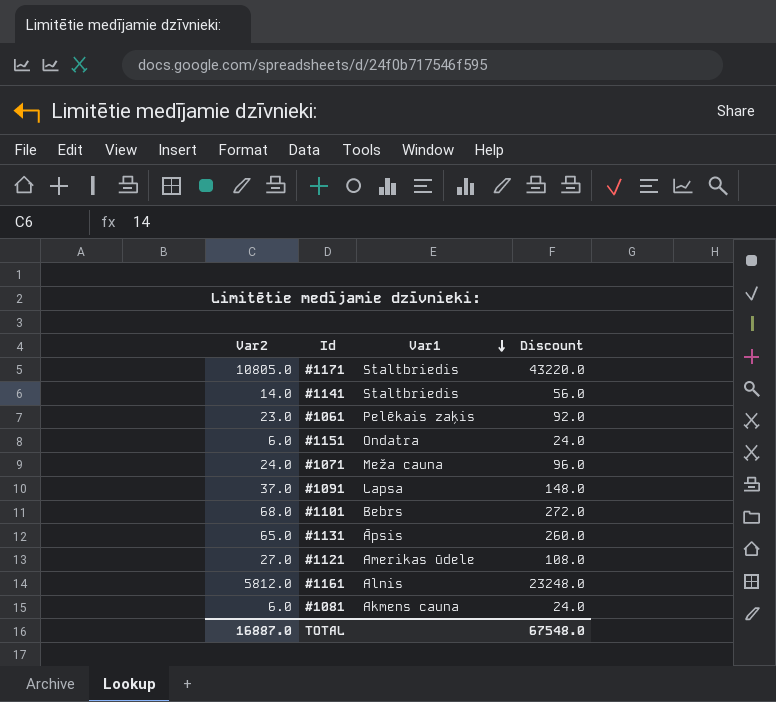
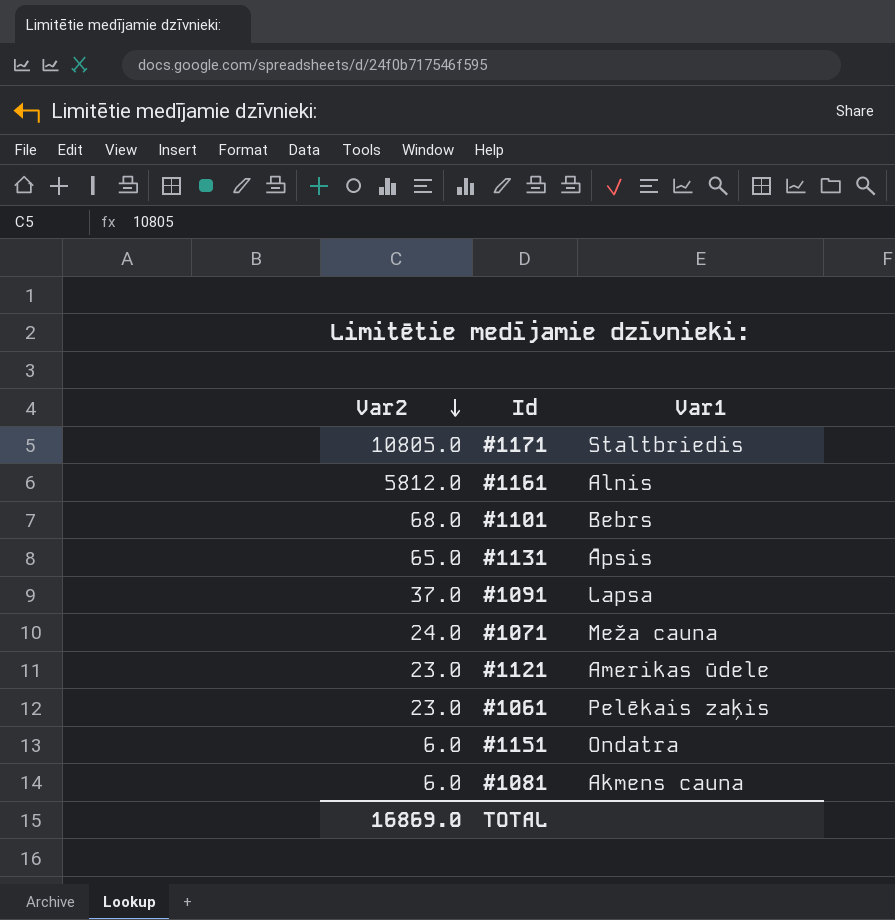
row order: Var1 descending -> Var2 descending
column Discount | formula: [Var2] * 4 -> none
row #1141: 14.0 | Staltbriedis | 56.0 -> none
#1121 | Var2: 27.0 -> 23.0
TOTAL | Var2: 16887.0 -> 16869.0

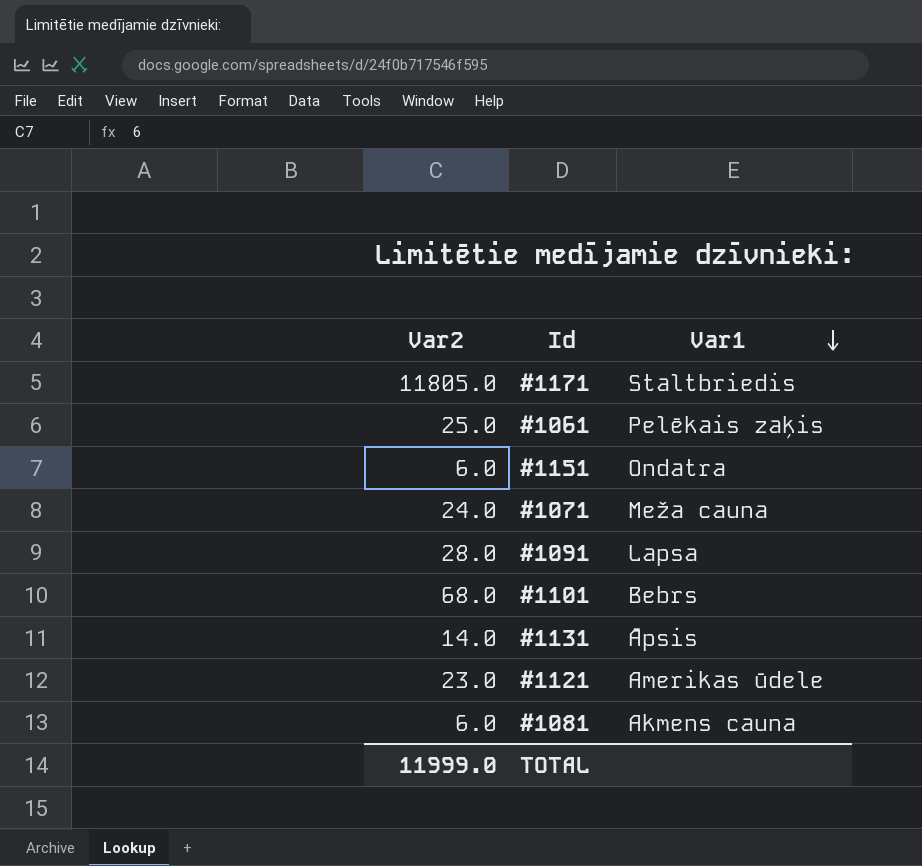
row order: Var2 descending -> Var1 descending
row #1161: 5812.0 | Alnis -> none
#1171 | Var2: 10805.0 -> 11805.0
#1061 | Var2: 23.0 -> 25.0
#1091 | Var2: 37.0 -> 28.0
#1131 | Var2: 65.0 -> 14.0
TOTAL | Var2: 16869.0 -> 11999.0

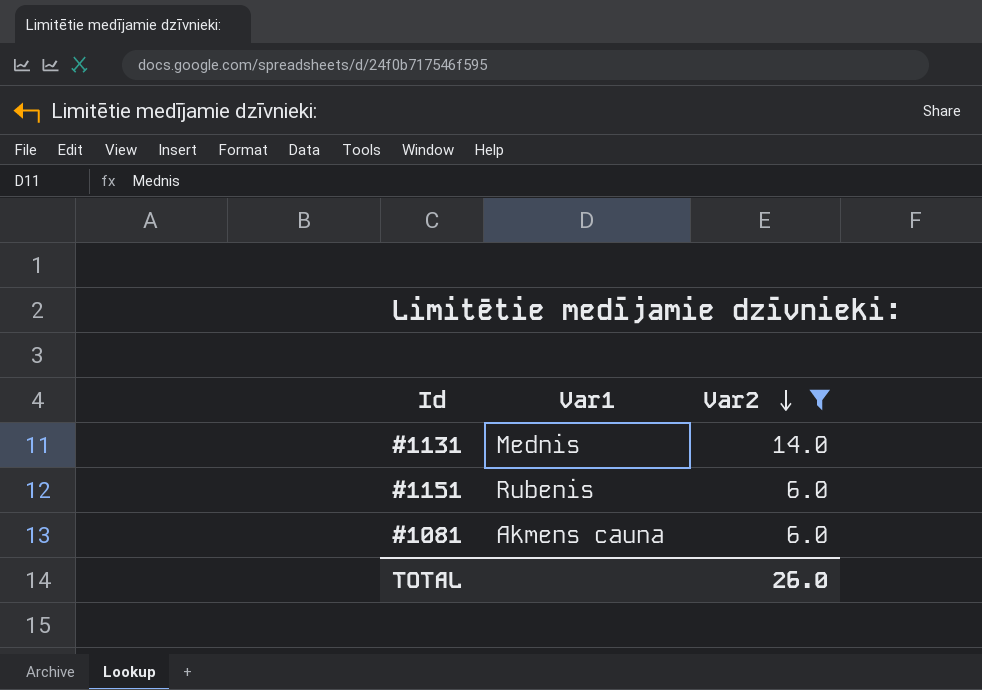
filter: none -> Var2 <= 14.0
row order: Var1 descending -> Var2 descending
column Var2 | position: 1 -> 3
#1131 | Var1: Āpsis -> Mednis
#1151 | Var1: Ondatra -> Rubenis
TOTAL | Var2: 11999.0 -> 26.0

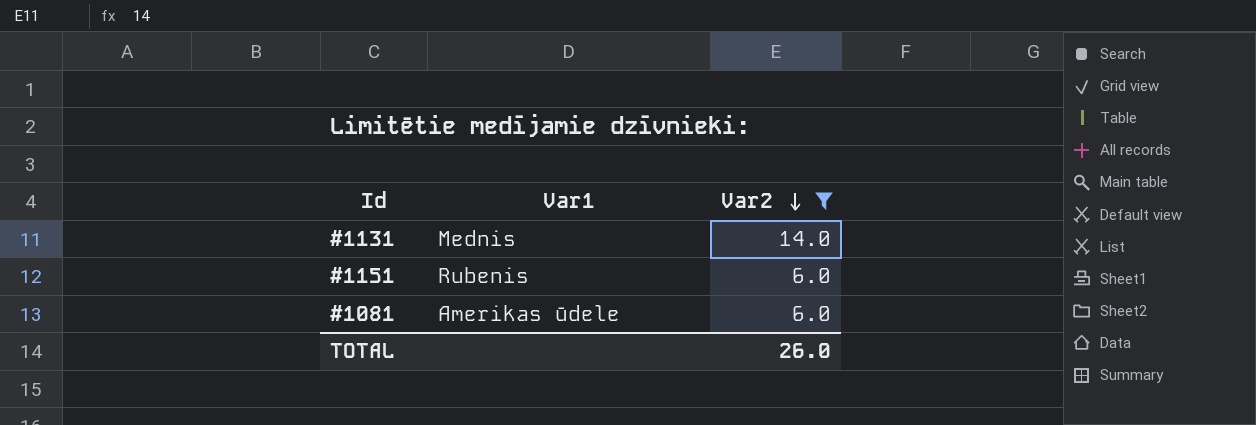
#1081 | Var1: Akmens cauna -> Amerikas ūdele

